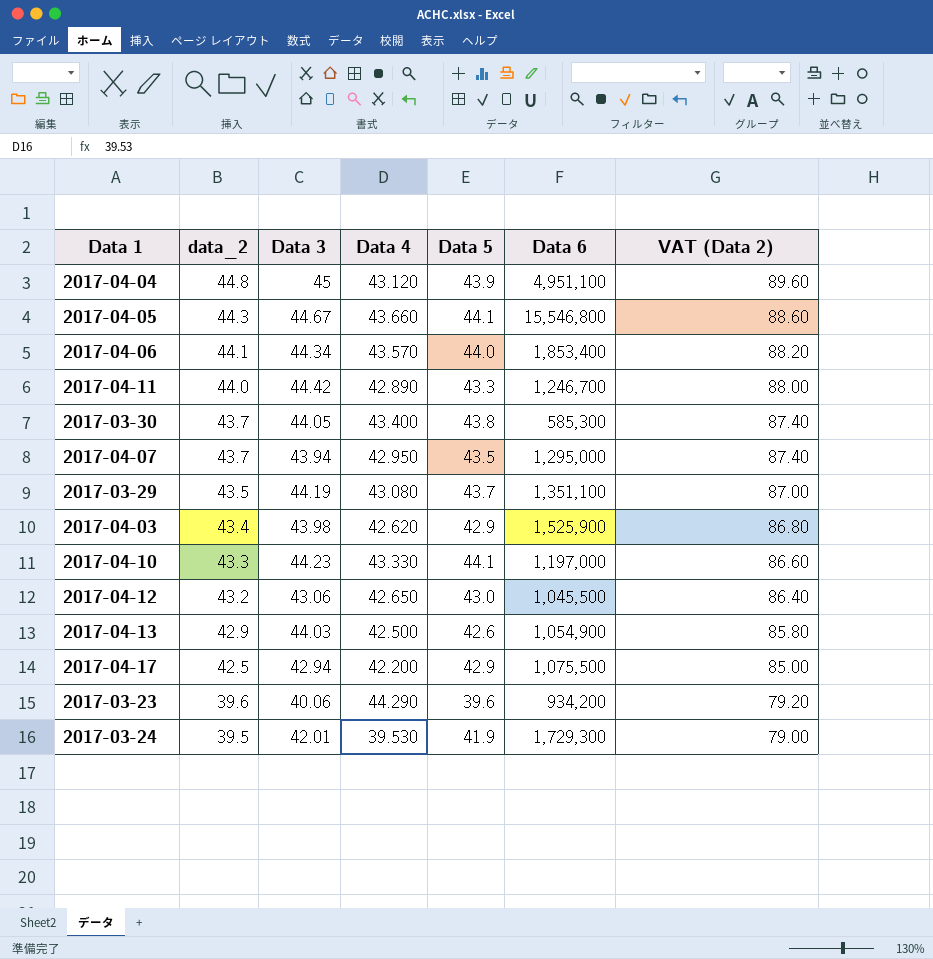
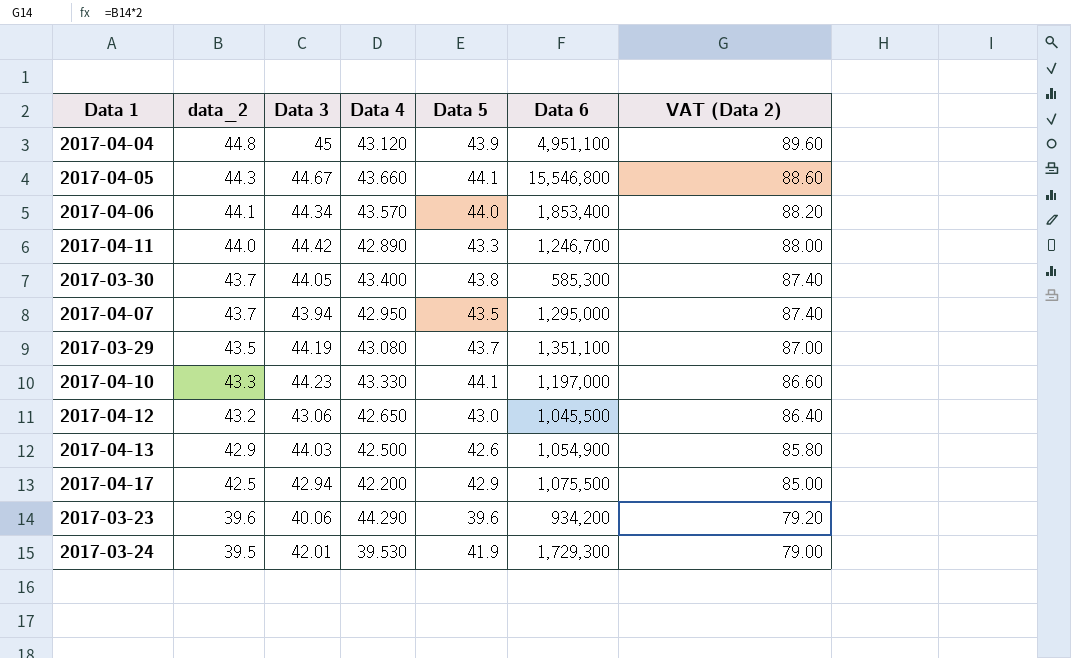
row 2017-04-03: 43.4 | 43.98 | 42.620 | 42.9 | 1,525,900 | 86.80 -> none

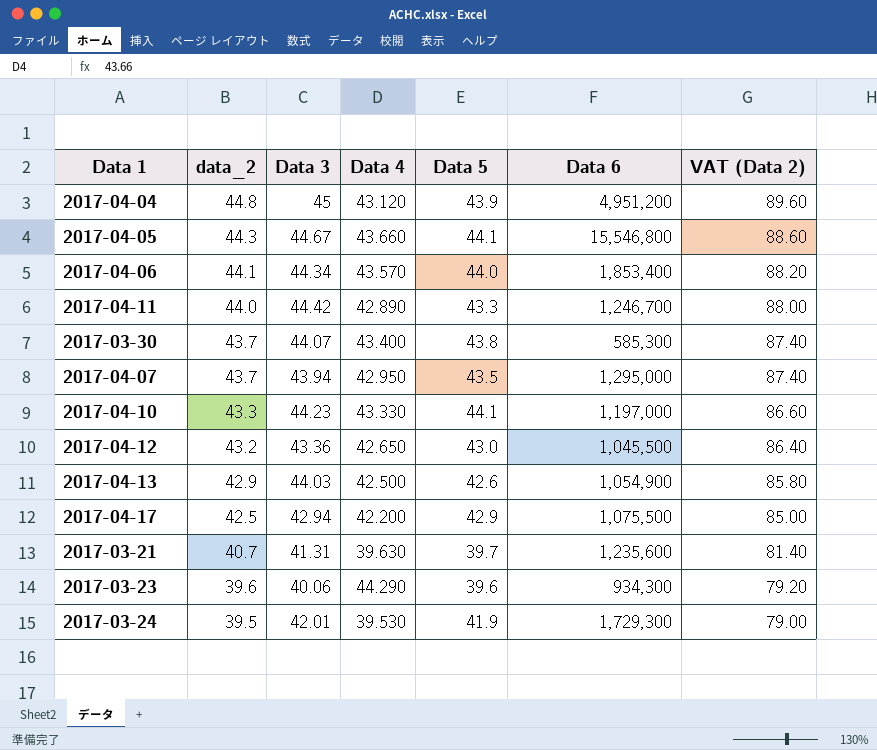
row 2017-03-29: 43.5 | 44.19 | 43.080 | 43.7 | 1,351,100 | 87.00 -> none
2017-04-04 | Data 6: 4,951,100 -> 4,951,200
2017-03-30 | Data 3: 44.05 -> 44.07
2017-04-12 | Data 3: 43.06 -> 43.36
row 2017-03-21: none -> 40.7 | 41.31 | 39.630 | 39.7 | 1,235,600 | 81.40
2017-03-23 | Data 6: 934,200 -> 934,300

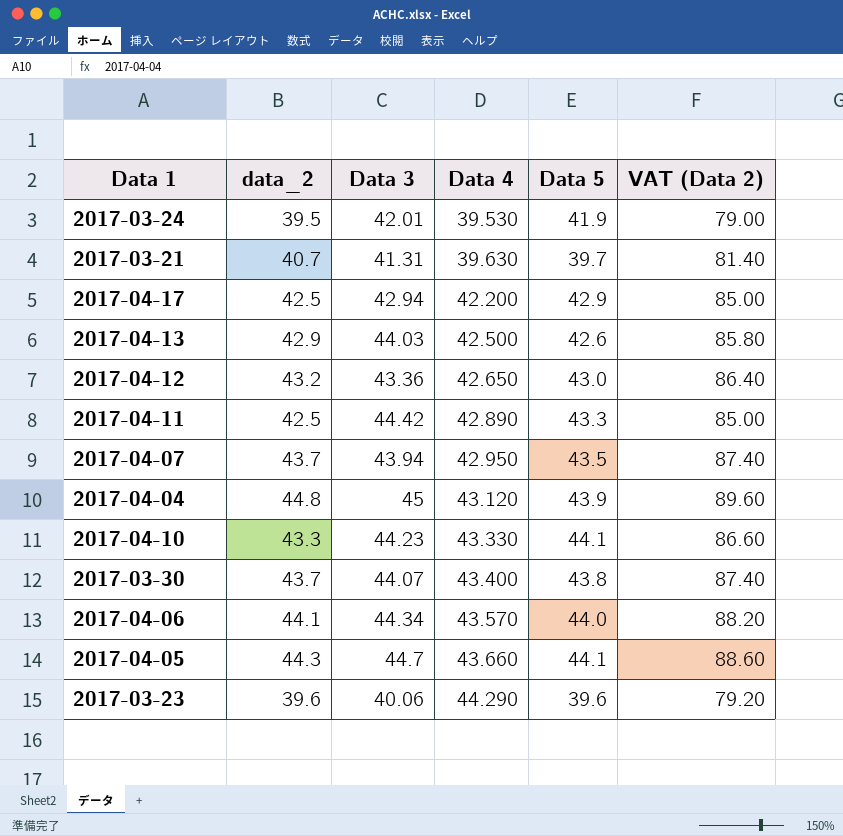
row order: data_2 descending -> Data 4 ascending
column Data 6 | position: 6 -> none
2017-04-11 | data_2: 44.0 -> 42.5
2017-04-11 | VAT (Data 2): 88.00 -> 85.00
2017-04-05 | Data 3: 44.67 -> 44.7

